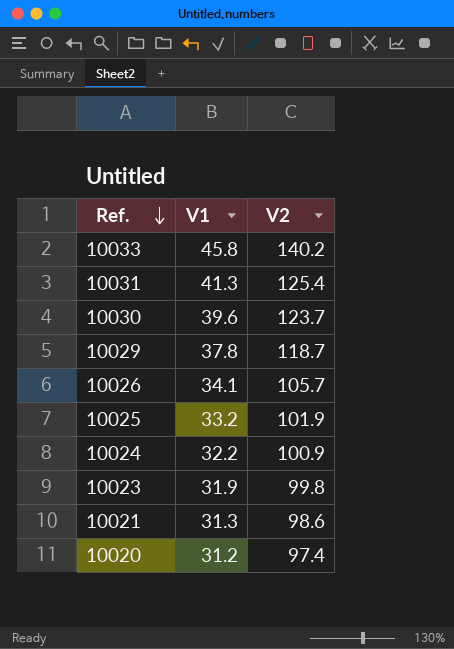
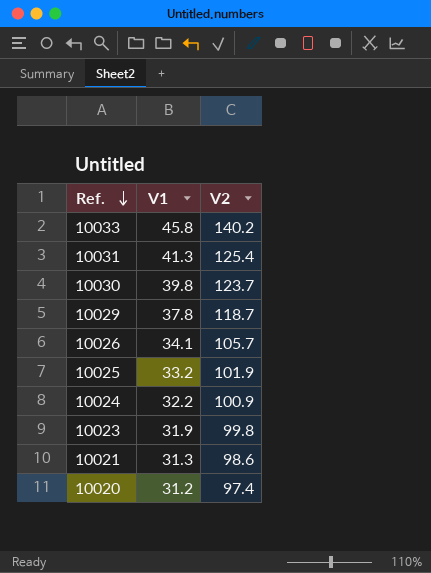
10030 | V1: 39.6 -> 39.8

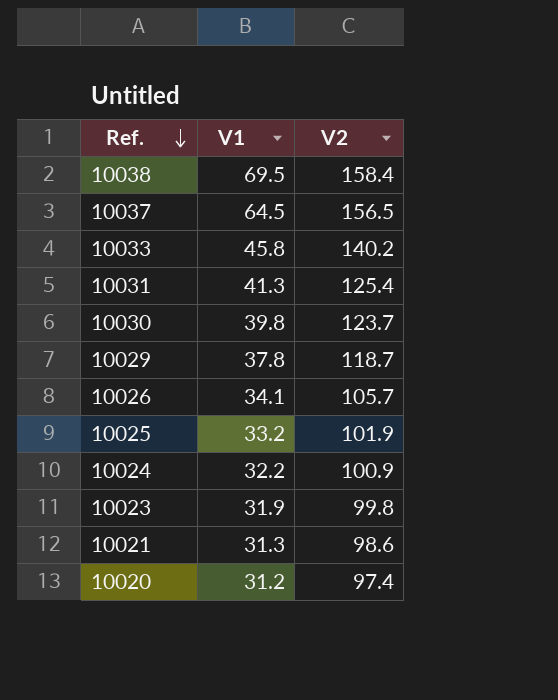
row 10038: none -> 69.5 | 158.4
row 10037: none -> 64.5 | 156.5

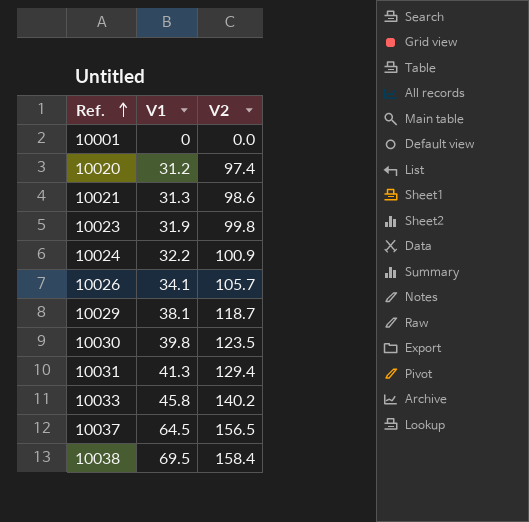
row order: Ref. descending -> Ref. ascending
row 10025: 33.2 | 101.9 -> none
row 10001: none -> 0 | 0.0
10029 | V1: 37.8 -> 38.1
10030 | V2: 123.7 -> 123.5
10031 | V2: 125.4 -> 129.4

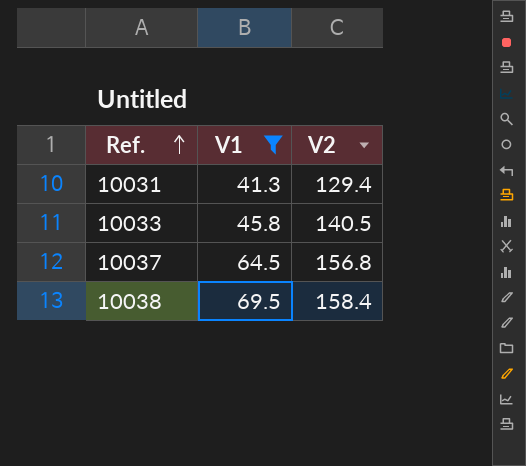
filter: none -> V1 >= 41.3
10033 | V2: 140.2 -> 140.5
10037 | V2: 156.5 -> 156.8

